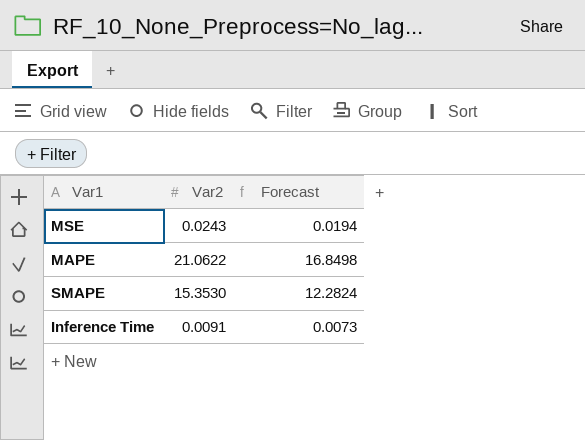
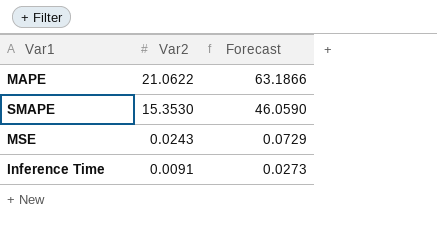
row order: none -> Var2 descending
column Forecast | formula: [Var2] * 0.8 -> [Var2] * 3

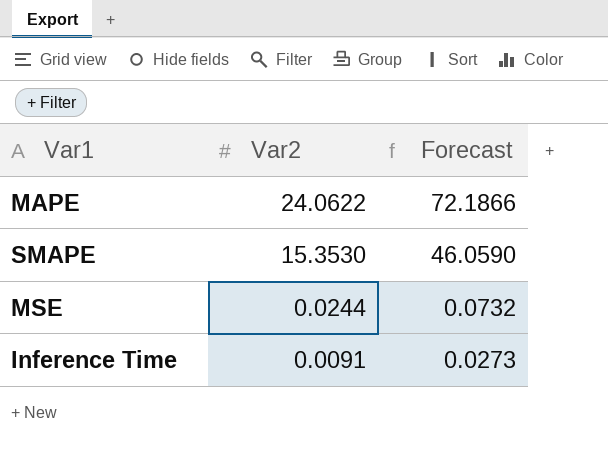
MAPE | Var2: 21.0622 -> 24.0622
MAPE | Forecast: 63.1866 -> 72.1866
MSE | Var2: 0.0243 -> 0.0244
MSE | Forecast: 0.0729 -> 0.0732

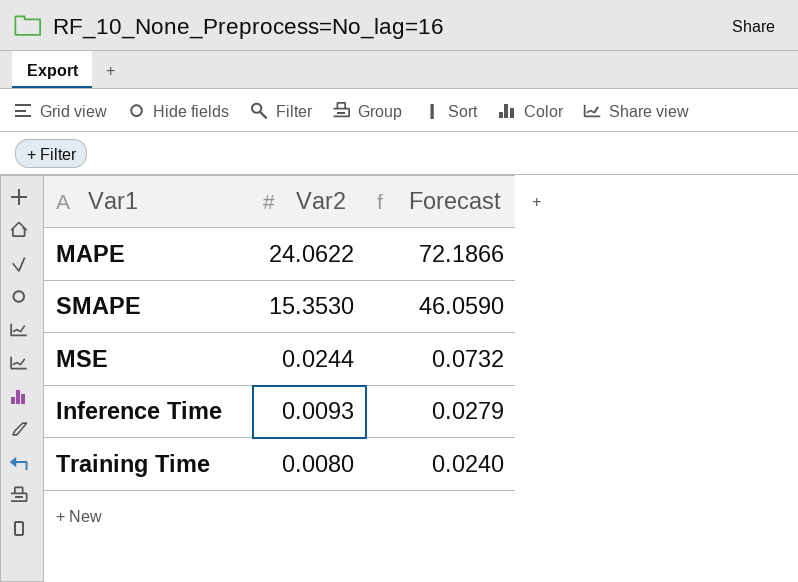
Inference Time | Var2: 0.0091 -> 0.0093
Inference Time | Forecast: 0.0273 -> 0.0279
row Training Time: none -> 0.0080 | 0.0240

